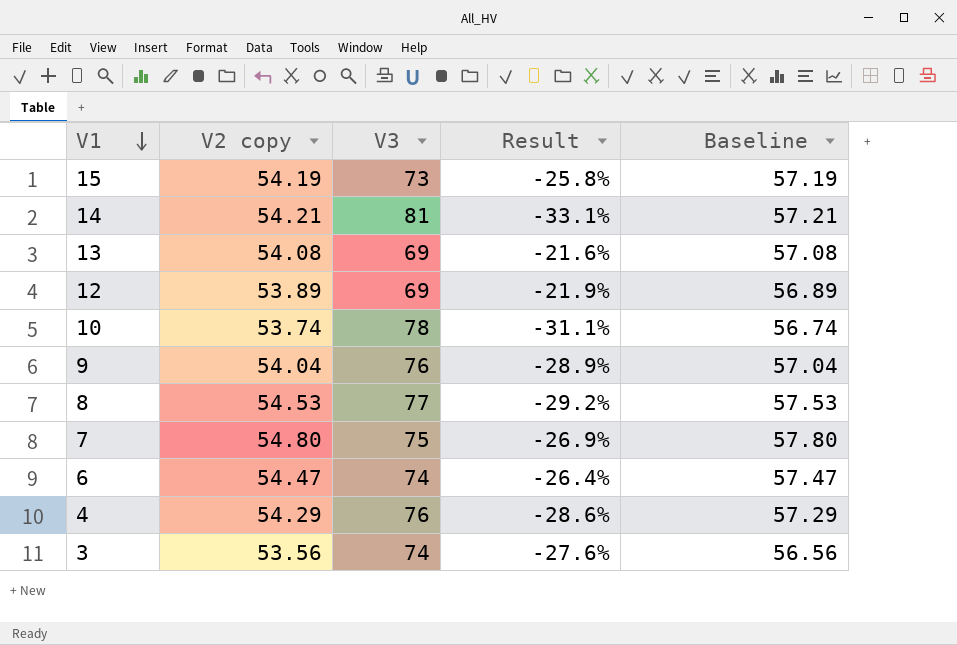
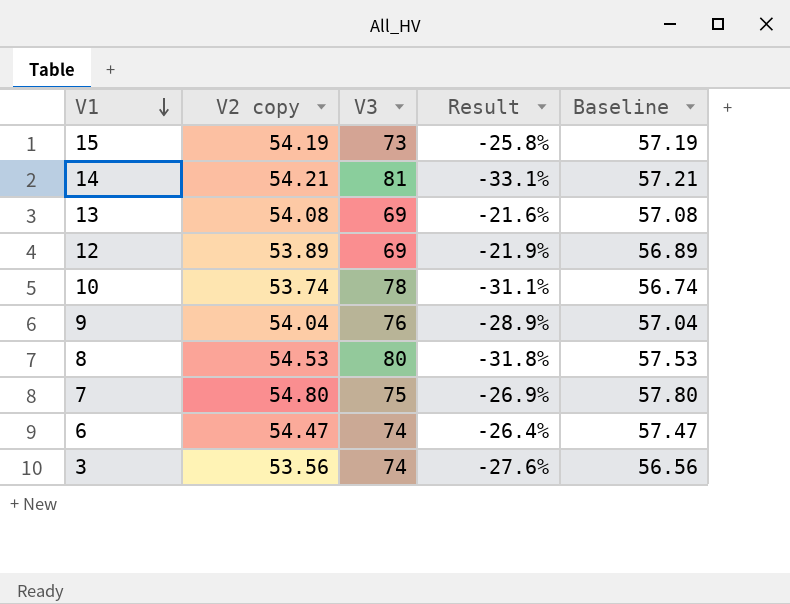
row 4: 54.29 | 76 | -28.6% | 57.29 -> none
8 | V3: 77 -> 80
8 | Result: -29.2% -> -31.8%

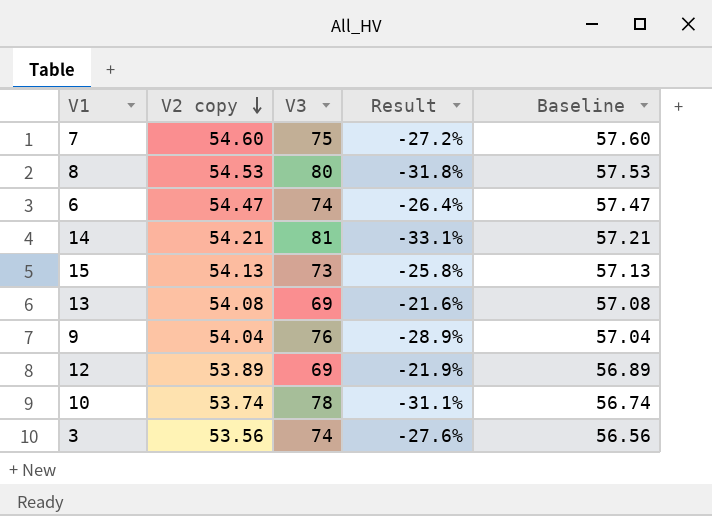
row order: V1 descending -> V2 copy descending
7 | V2 copy: 54.80 -> 54.60
7 | Result: -26.9% -> -27.2%
7 | Baseline: 57.80 -> 57.60
15 | V2 copy: 54.19 -> 54.13
15 | Baseline: 57.19 -> 57.13

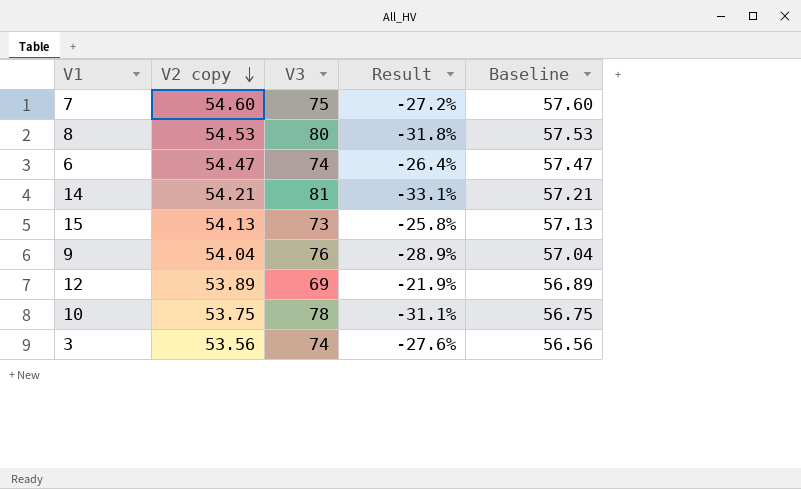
row 13: 54.08 | 69 | -21.6% | 57.08 -> none
10 | V2 copy: 53.74 -> 53.75
10 | Baseline: 56.74 -> 56.75

